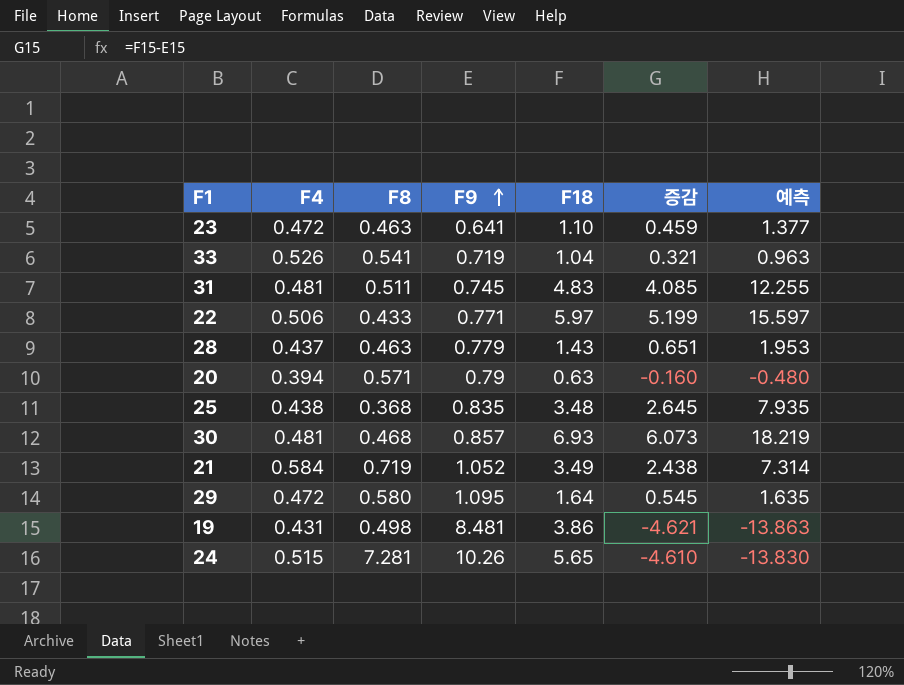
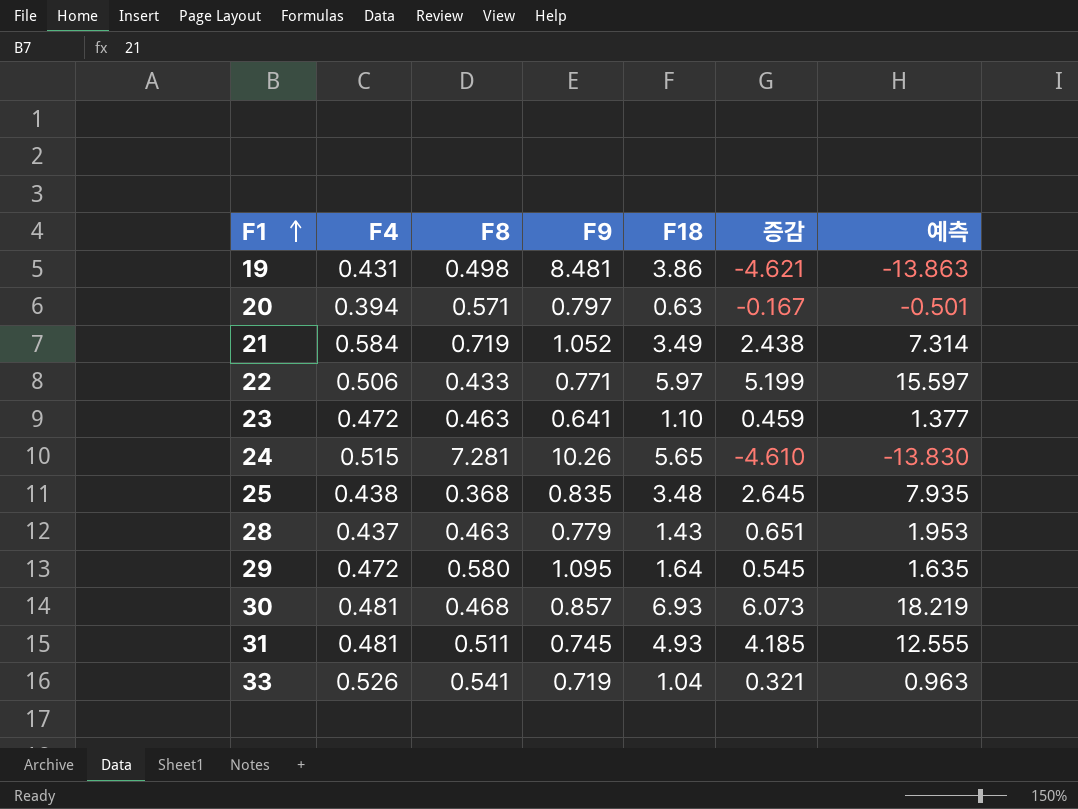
row order: F9 ascending -> F1 ascending
20 | F9: 0.79 -> 0.797
20 | 증감: -0.160 -> -0.167
20 | 예측: -0.480 -> -0.501
31 | F18: 4.83 -> 4.93
31 | 증감: 4.085 -> 4.185
31 | 예측: 12.255 -> 12.555

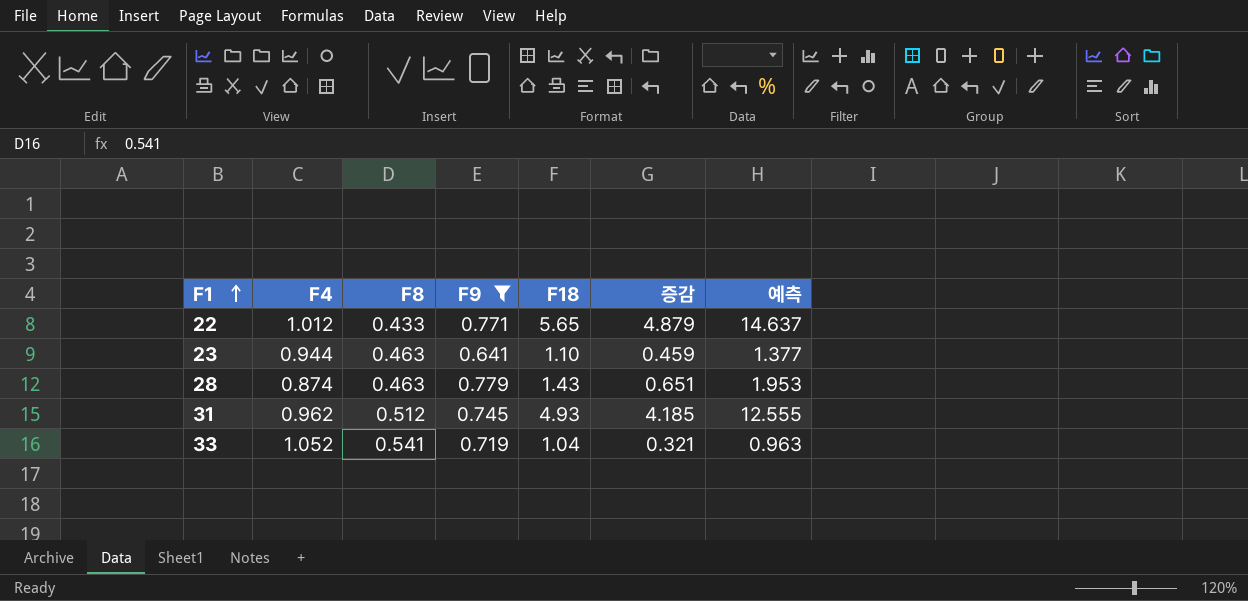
filter: none -> F9 <= 0.779
22 | F4: 0.506 -> 1.012
22 | F18: 5.97 -> 5.65
22 | 증감: 5.199 -> 4.879
22 | 예측: 15.597 -> 14.637
23 | F4: 0.472 -> 0.944
28 | F4: 0.437 -> 0.874
31 | F4: 0.481 -> 0.962
31 | F8: 0.511 -> 0.512
33 | F4: 0.526 -> 1.052

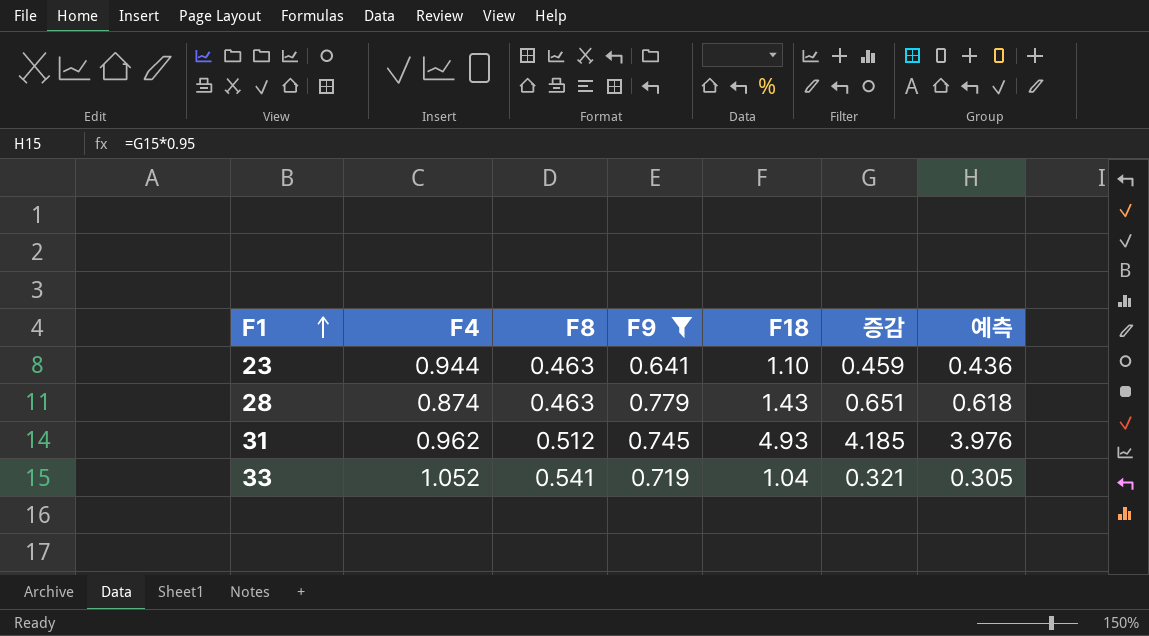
column 예측 | formula: [증감] * 3 -> [증감] * 0.95
row 22: 1.012 | 0.433 | 0.771 | 5.65 | 4.879 | 14.637 -> none

